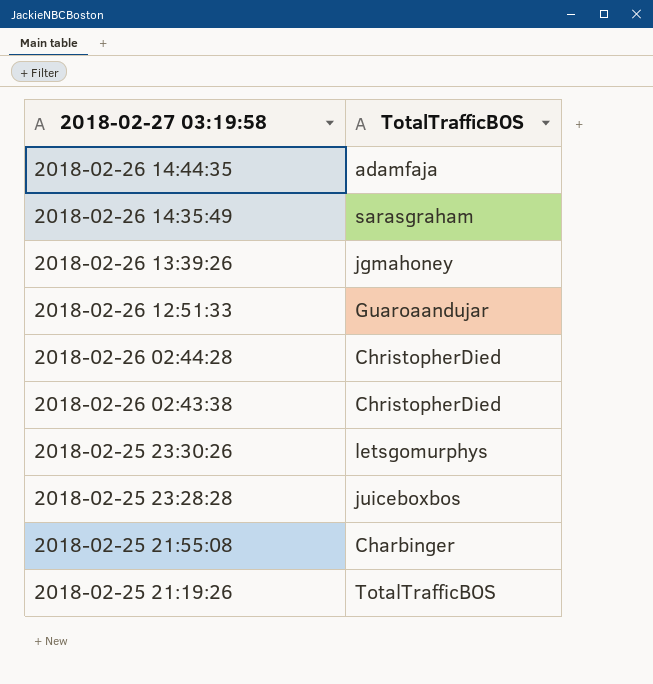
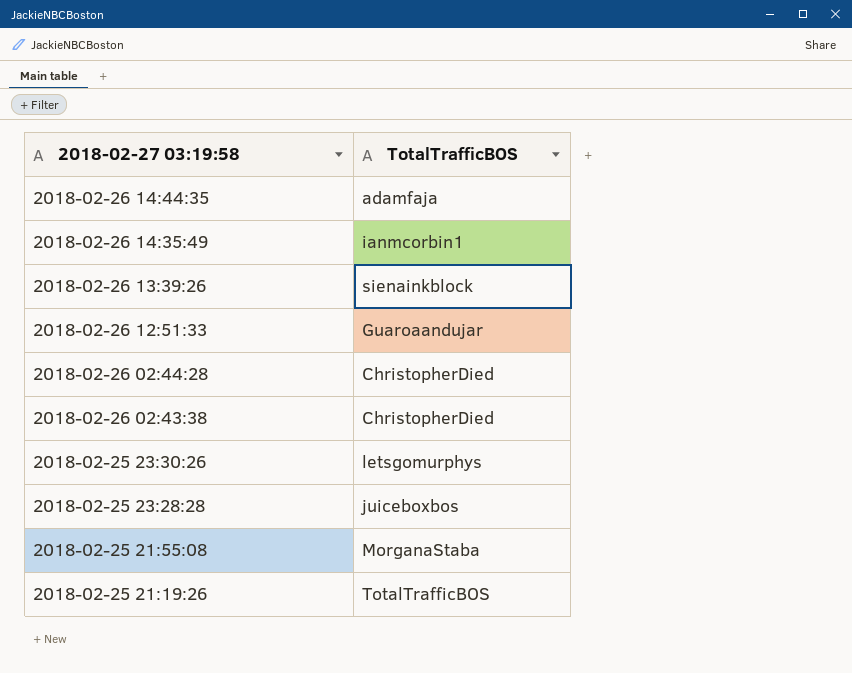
2018-02-26 14:35:49 | TotalTrafficBOS: sarasgraham -> ianmcorbin1
2018-02-26 13:39:26 | TotalTrafficBOS: jgmahoney -> sienainkblock
2018-02-25 21:55:08 | TotalTrafficBOS: Charbinger -> MorganaStaba

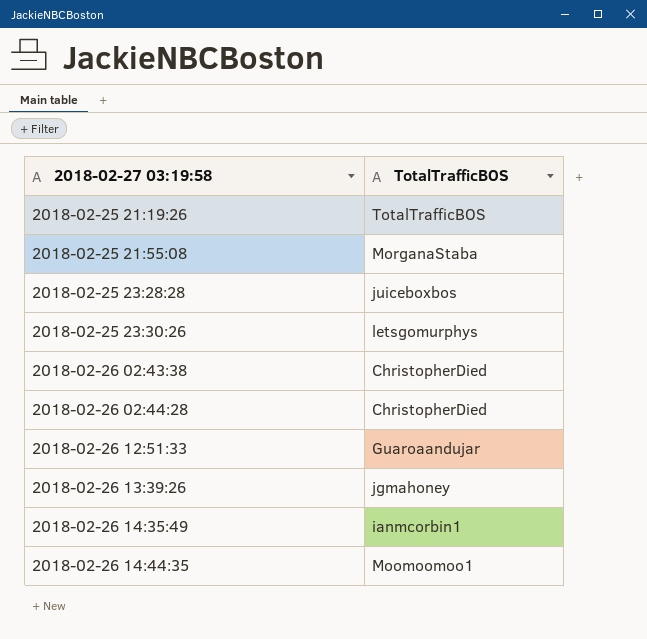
row order: 2018-02-27 03:19:58 descending -> 2018-02-27 03:19:58 ascending
2018-02-26 13:39:26 | TotalTrafficBOS: sienainkblock -> jgmahoney
2018-02-26 14:44:35 | TotalTrafficBOS: adamfaja -> Moomoomoo1

